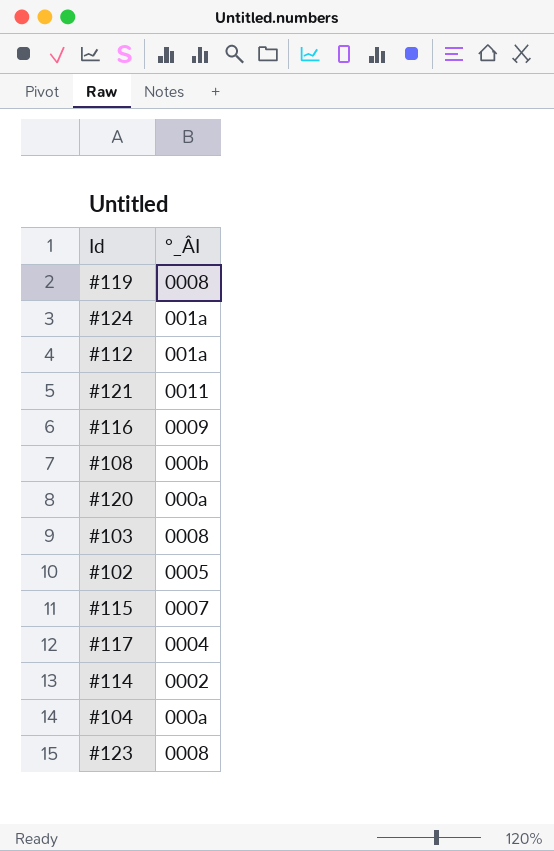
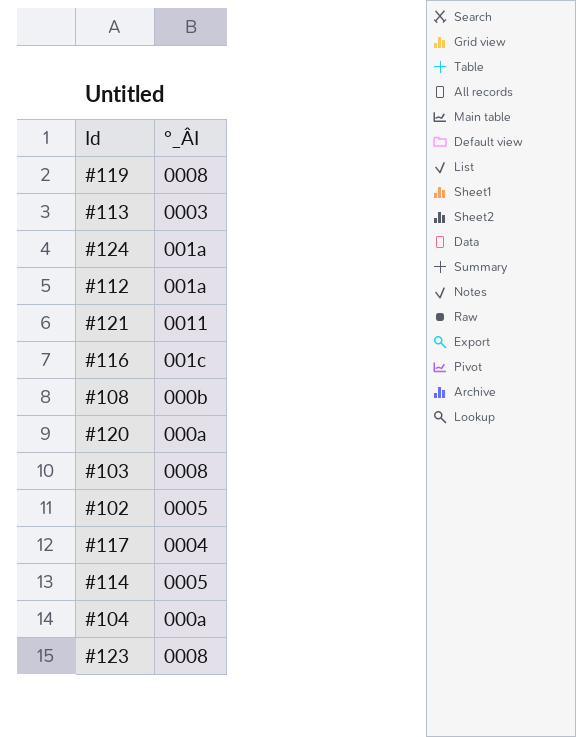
row #115: 0007 -> none
row #113: none -> 0003
#116 | °_ÂI: 0009 -> 001c
#114 | °_ÂI: 0002 -> 0005

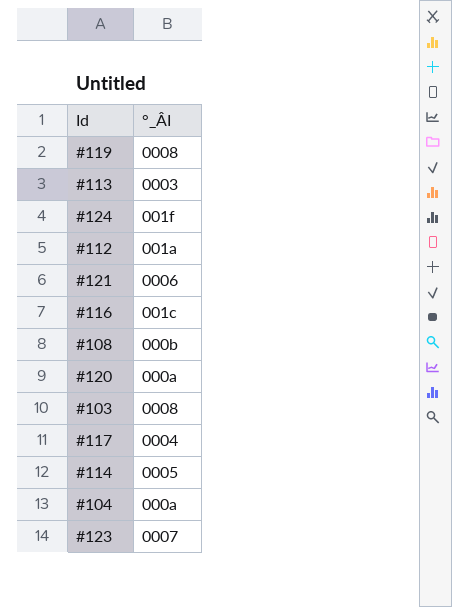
row #102: 0005 -> none
#124 | °_ÂI: 001a -> 001f
#121 | °_ÂI: 0011 -> 0006
#123 | °_ÂI: 0008 -> 0007

